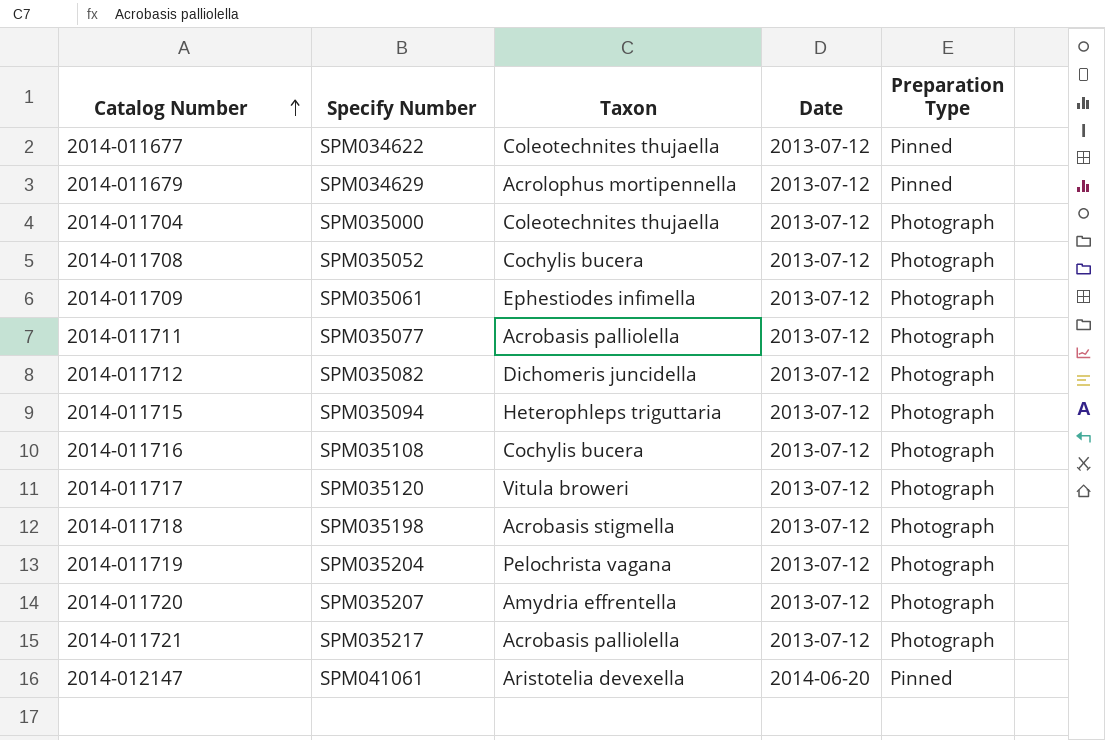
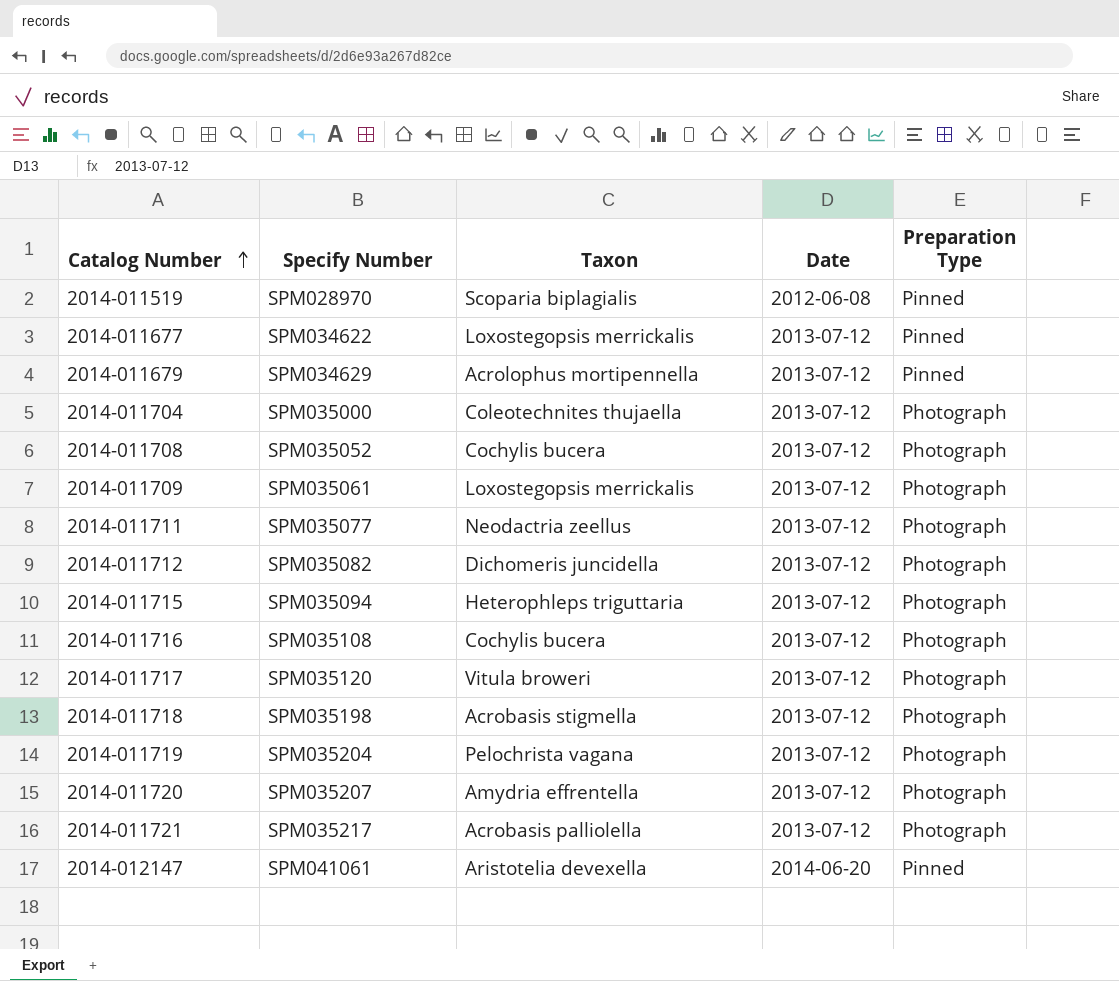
row 2014-011519: none -> SPM028970 | Scoparia biplagialis | 2012-06-08 | Pinned
2014-011677 | Taxon: Coleotechnites thujaella -> Loxostegopsis merrickalis
2014-011709 | Taxon: Ephestiodes infimella -> Loxostegopsis merrickalis
2014-011711 | Taxon: Acrobasis palliolella -> Neodactria zeellus

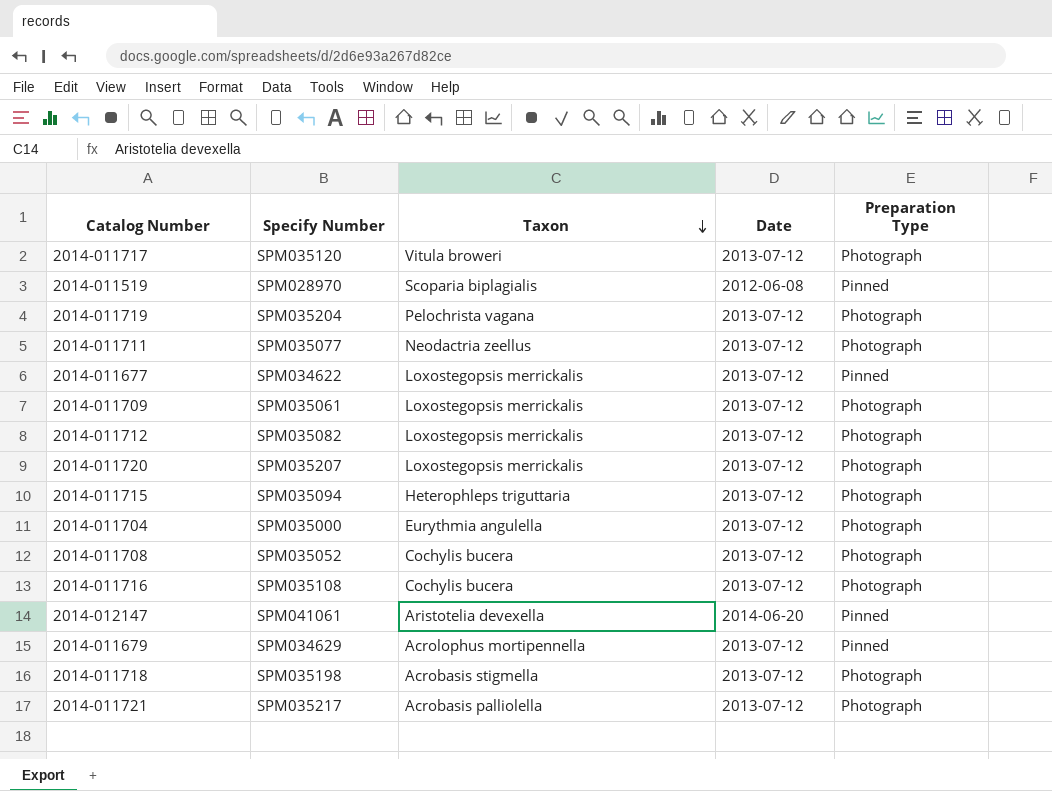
row order: Catalog Number ascending -> Taxon descending
2014-011712 | Taxon: Dichomeris juncidella -> Loxostegopsis merrickalis
2014-011720 | Taxon: Amydria effrentella -> Loxostegopsis merrickalis
2014-011704 | Taxon: Coleotechnites thujaella -> Eurythmia angulella

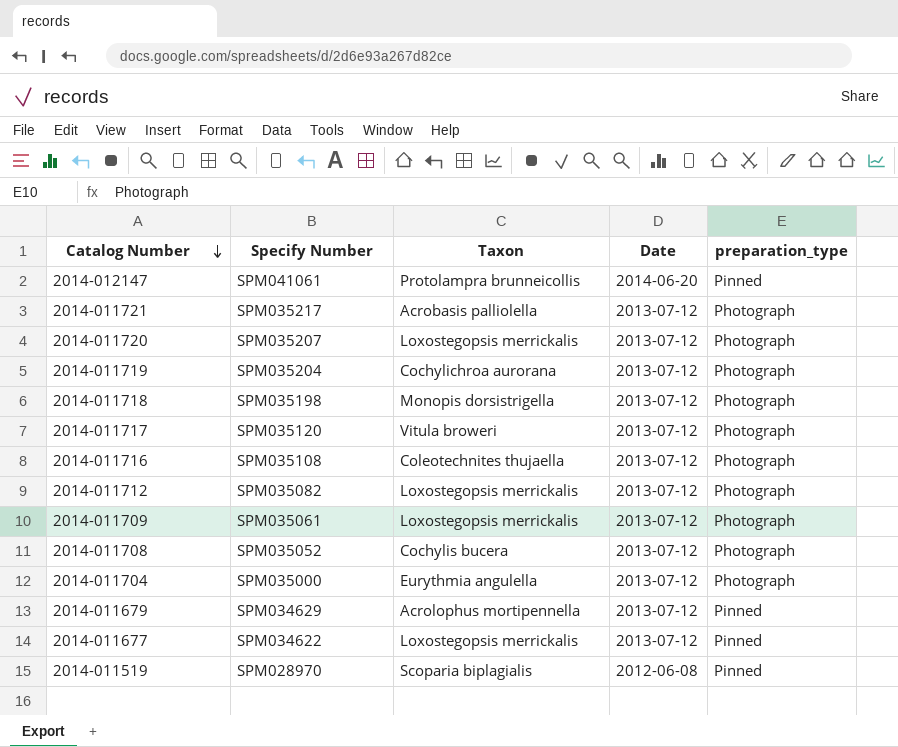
row order: Taxon descending -> Catalog Number descending
column name: Preparation Type -> preparation_type
row 2014-011711: SPM035077 | Neodactria zeellus | 2013-07-12 | Photograph -> none
row 2014-011715: SPM035094 | Heterophleps triguttaria | 2013-07-12 | Photograph -> none
2014-012147 | Taxon: Aristotelia devexella -> Protolampra brunneicollis
2014-011719 | Taxon: Pelochrista vagana -> Cochylichroa aurorana
2014-011718 | Taxon: Acrobasis stigmella -> Monopis dorsistrigella
2014-011716 | Taxon: Cochylis bucera -> Coleotechnites thujaella

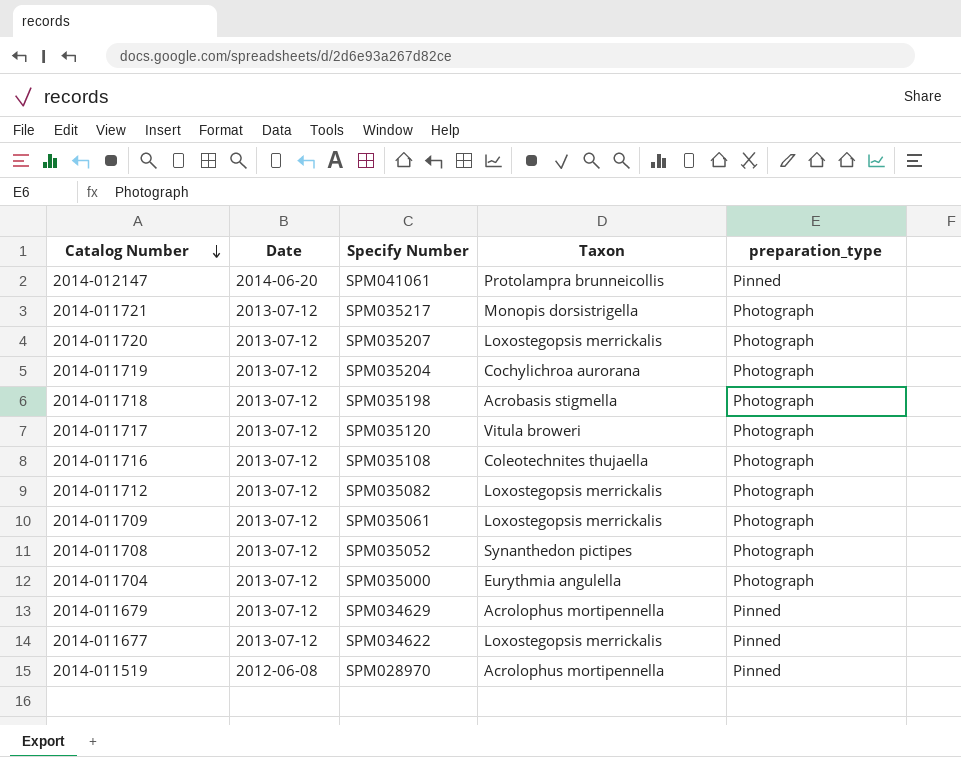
column Date | position: 4 -> 2
2014-011721 | Taxon: Acrobasis palliolella -> Monopis dorsistrigella
2014-011718 | Taxon: Monopis dorsistrigella -> Acrobasis stigmella
2014-011708 | Taxon: Cochylis bucera -> Synanthedon pictipes
2014-011519 | Taxon: Scoparia biplagialis -> Acrolophus mortipennella

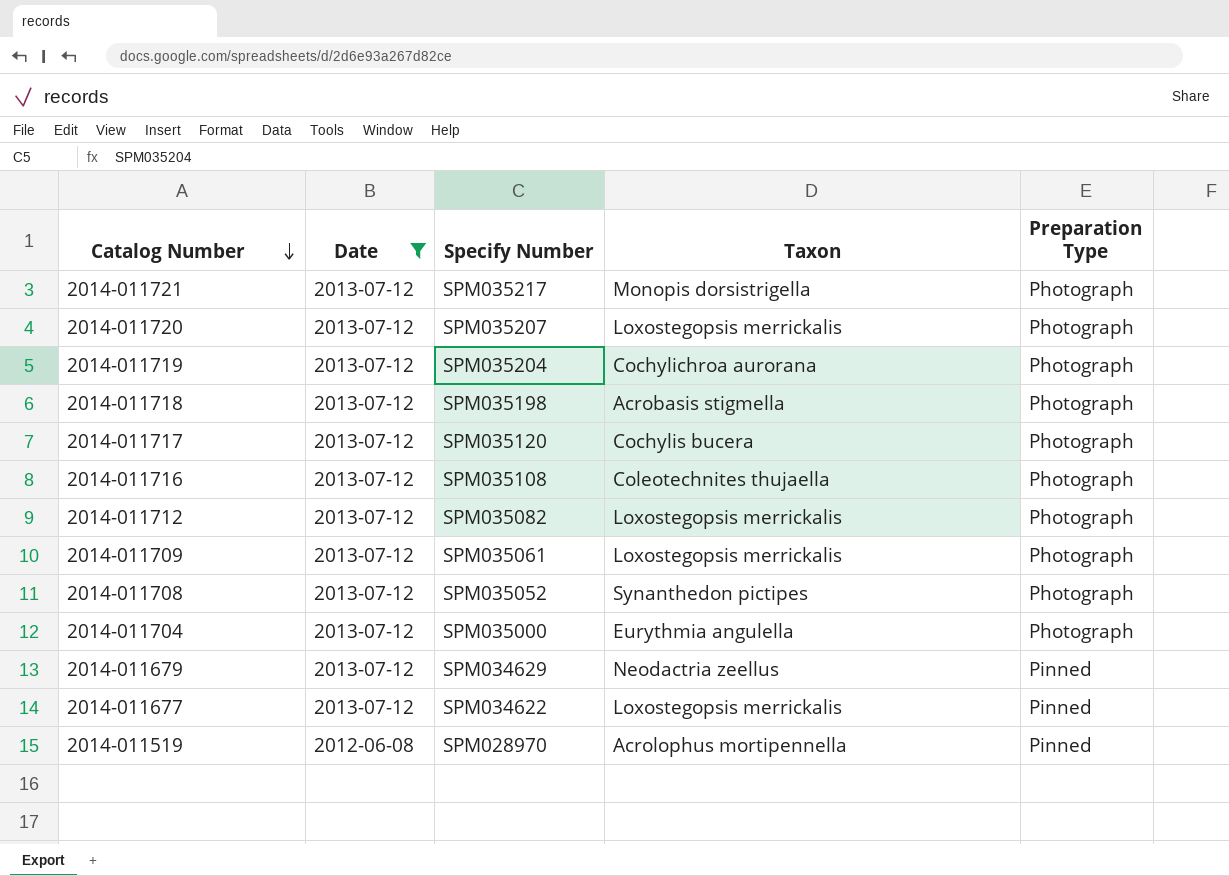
filter: none -> Date != 2014-06-20
column name: preparation_type -> Preparation Type
2014-011717 | Taxon: Vitula broweri -> Cochylis bucera
2014-011679 | Taxon: Acrolophus mortipennella -> Neodactria zeellus

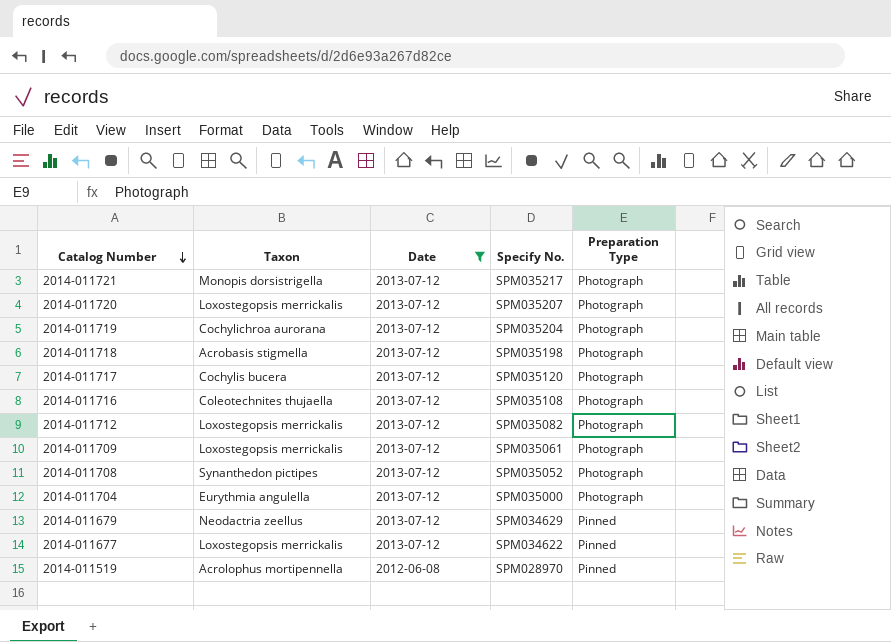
column Taxon | position: 4 -> 2
column name: Specify Number -> Specify No.

